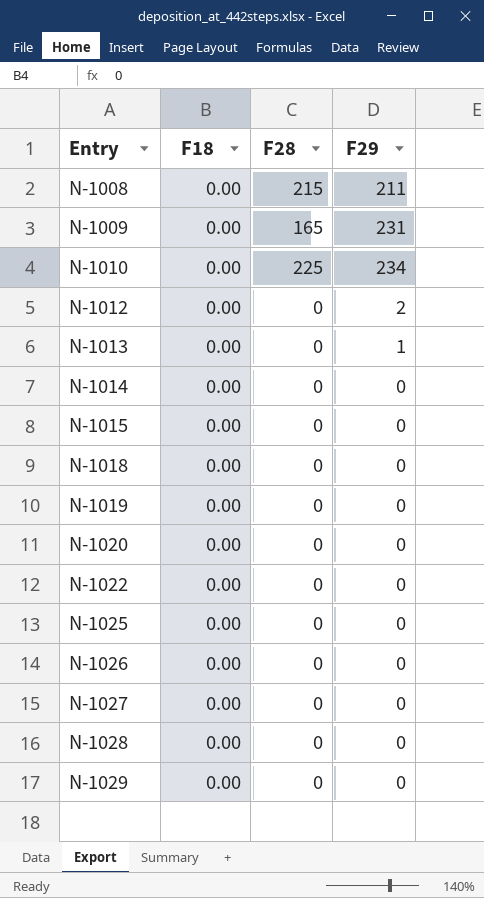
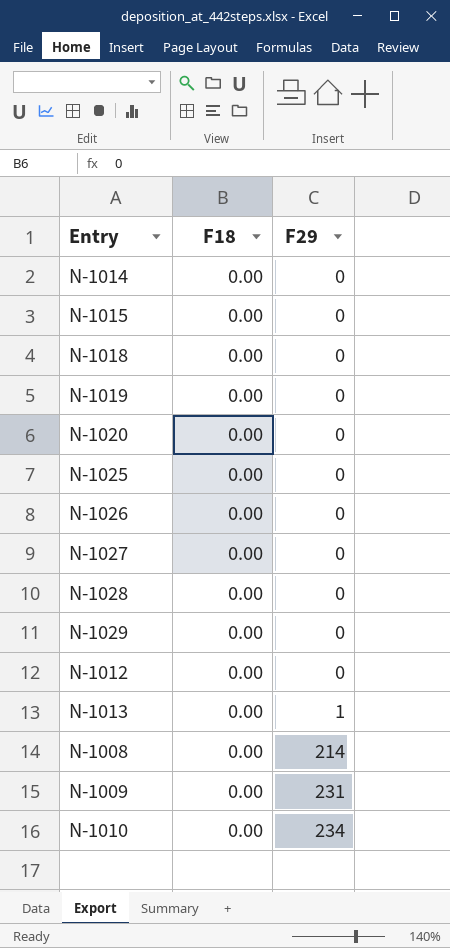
row order: Entry ascending -> F29 ascending
column F28 | position: 3 -> none
row N-1022: 0.00 | 0 | 0 -> none
N-1012 | F29: 2 -> 0
N-1008 | F29: 211 -> 214

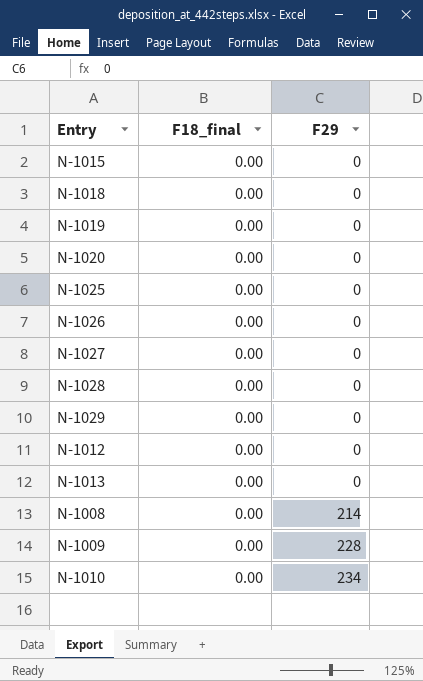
column name: F18 -> F18_final
row N-1014: 0.00 | 0 -> none
N-1013 | F29: 1 -> 0
N-1009 | F29: 231 -> 228

